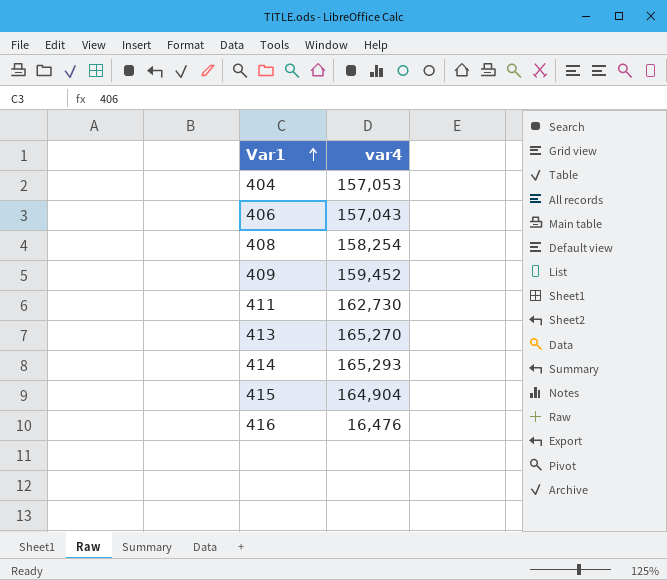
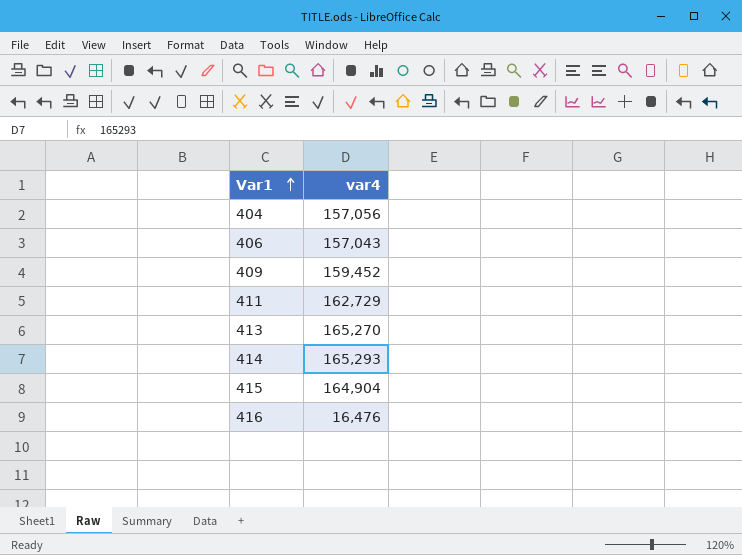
row 408: 158,254 -> none
404 | var4: 157,053 -> 157,056
411 | var4: 162,730 -> 162,729

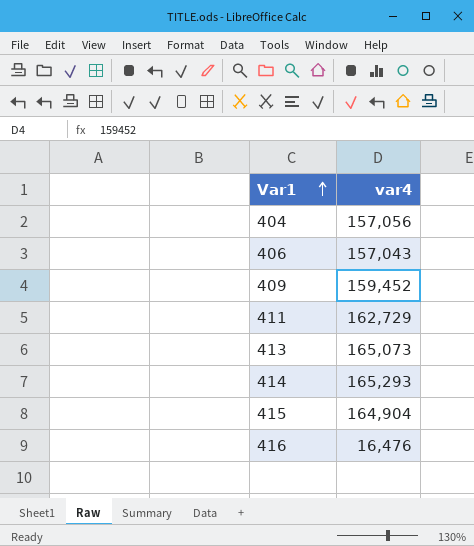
413 | var4: 165,270 -> 165,073

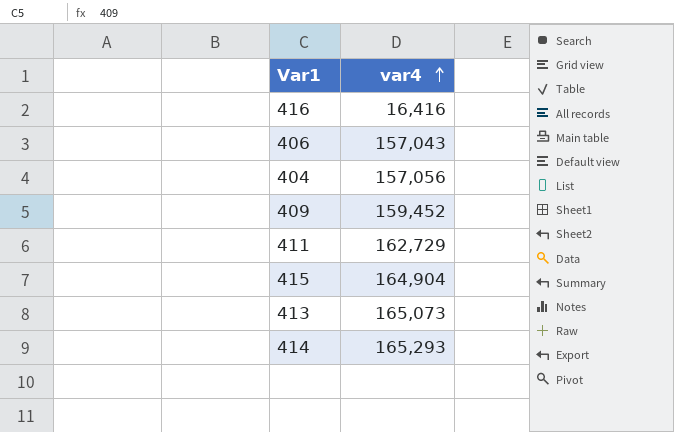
row order: Var1 ascending -> var4 ascending
416 | var4: 16,476 -> 16,416

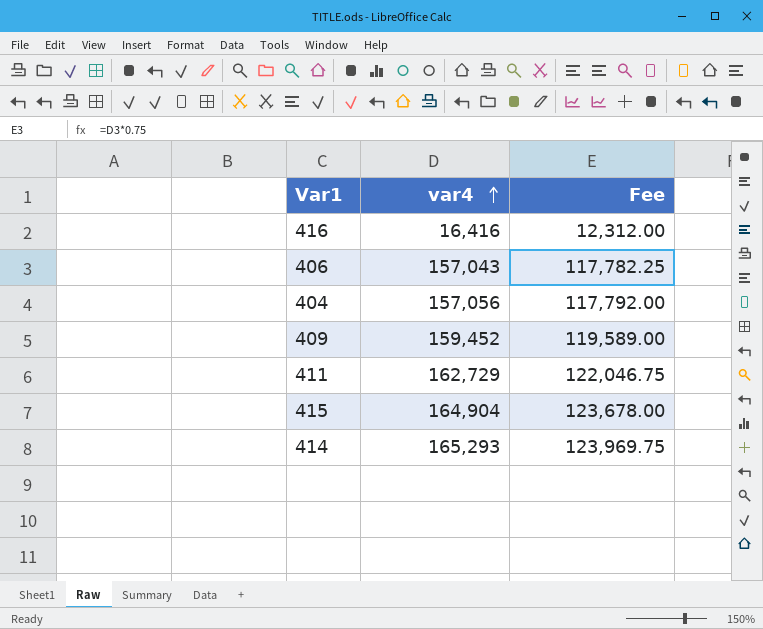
column Fee | formula: none -> [var4] * 0.75
row 413: 165,073 -> none

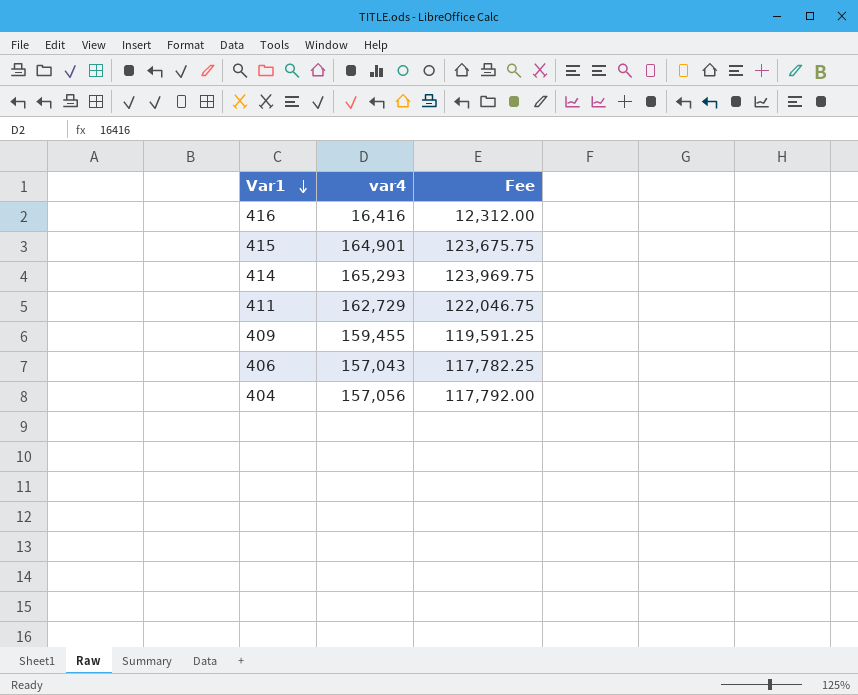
row order: var4 ascending -> Var1 descending
415 | var4: 164,904 -> 164,901
415 | Fee: 123,678.00 -> 123,675.75
409 | var4: 159,452 -> 159,455
409 | Fee: 119,589.00 -> 119,591.25

